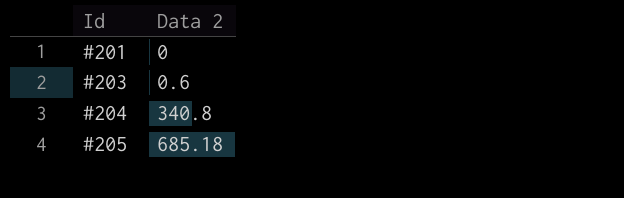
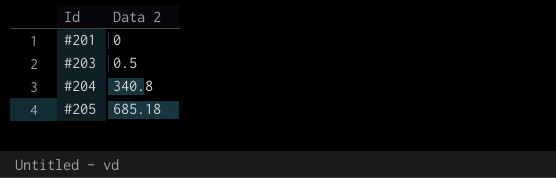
#203 | Data 2: 0.6 -> 0.5

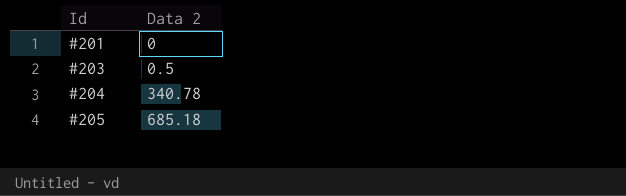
#204 | Data 2: 340.8 -> 340.78

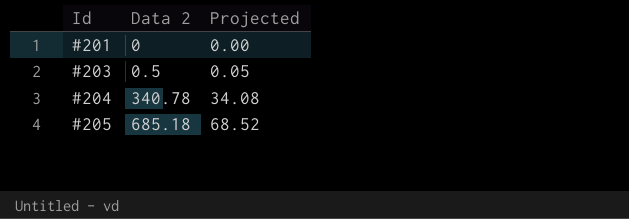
column Projected | formula: none -> [Data 2] * 0.1

